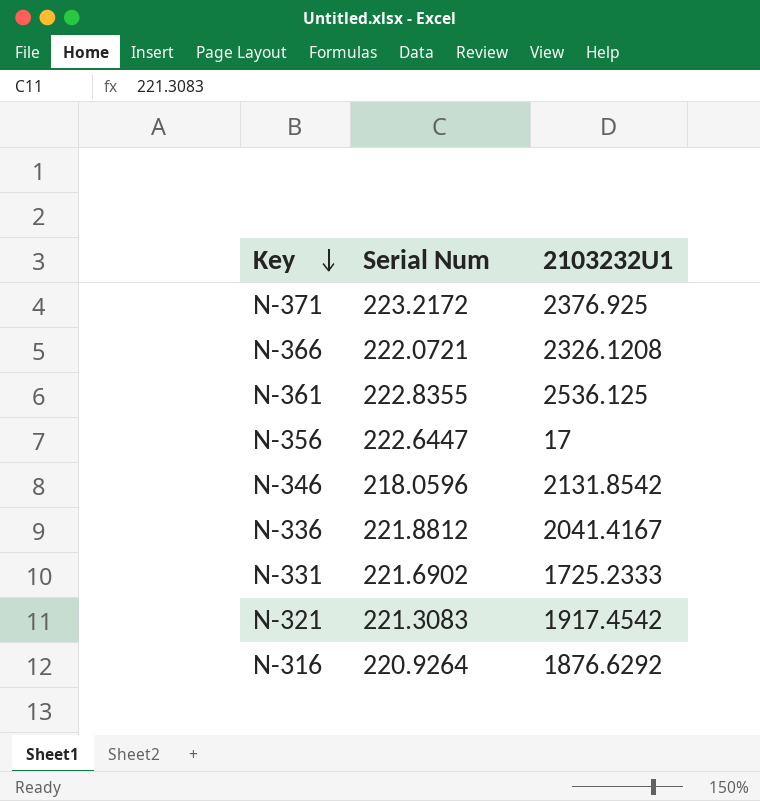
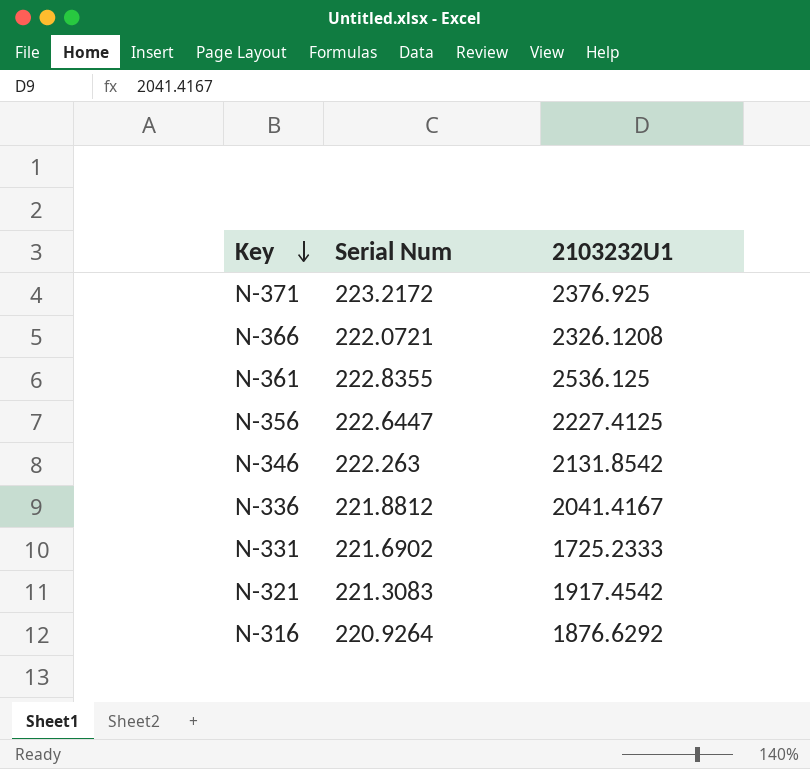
N-356 | 2103232U1: 17 -> 2227.4125
N-346 | Serial Num: 218.0596 -> 222.263

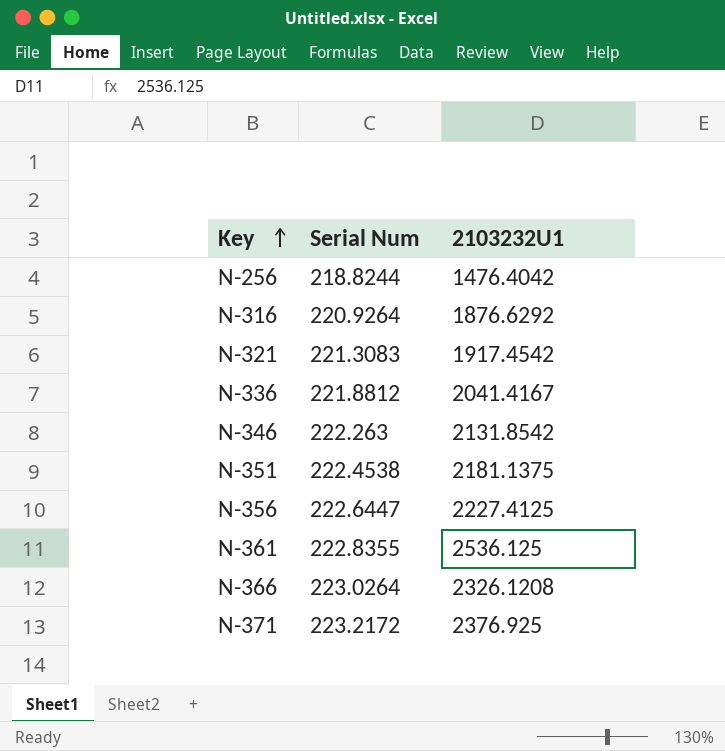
row order: Key descending -> Key ascending
row N-331: 221.6902 | 1725.2333 -> none
row N-256: none -> 218.8244 | 1476.4042
row N-351: none -> 222.4538 | 2181.1375
N-366 | Serial Num: 222.0721 -> 223.0264

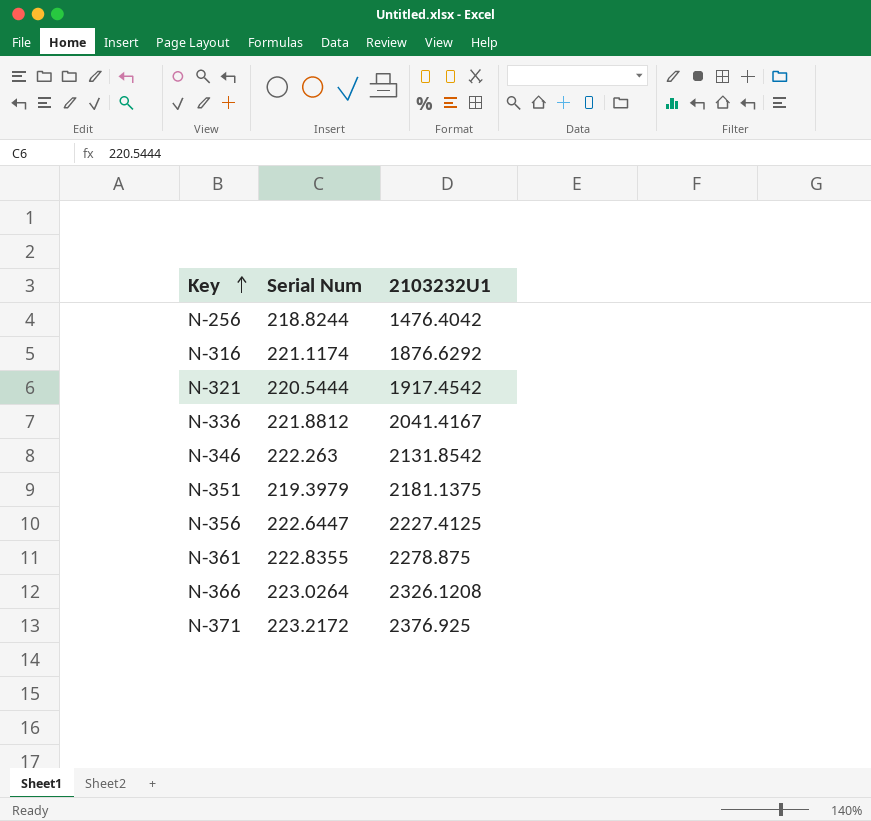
N-316 | Serial Num: 220.9264 -> 221.1174
N-321 | Serial Num: 221.3083 -> 220.5444
N-351 | Serial Num: 222.4538 -> 219.3979
N-361 | 2103232U1: 2536.125 -> 2278.875

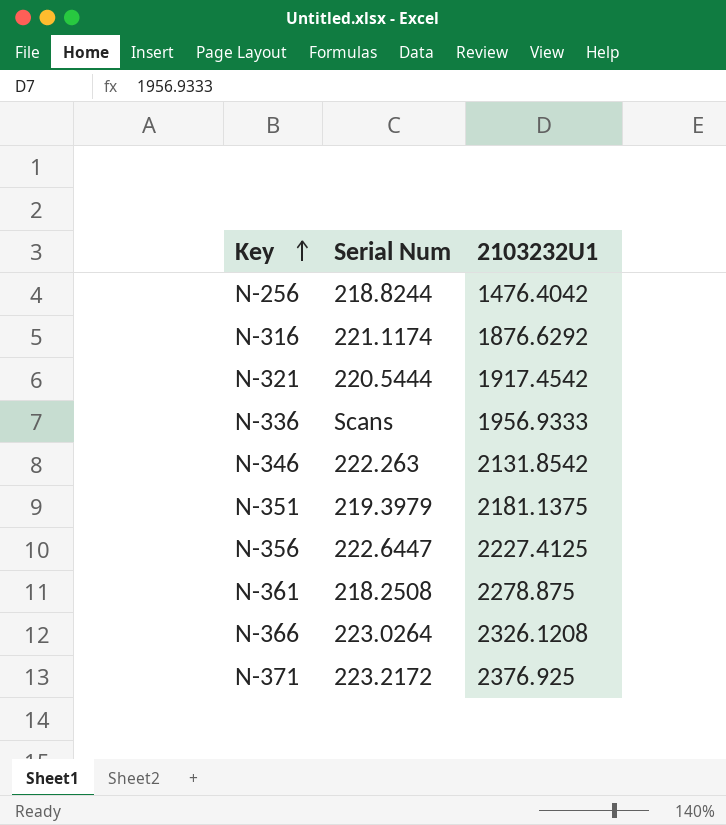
N-336 | Serial Num: 221.8812 -> Scans
N-336 | 2103232U1: 2041.4167 -> 1956.9333
N-361 | Serial Num: 222.8355 -> 218.2508

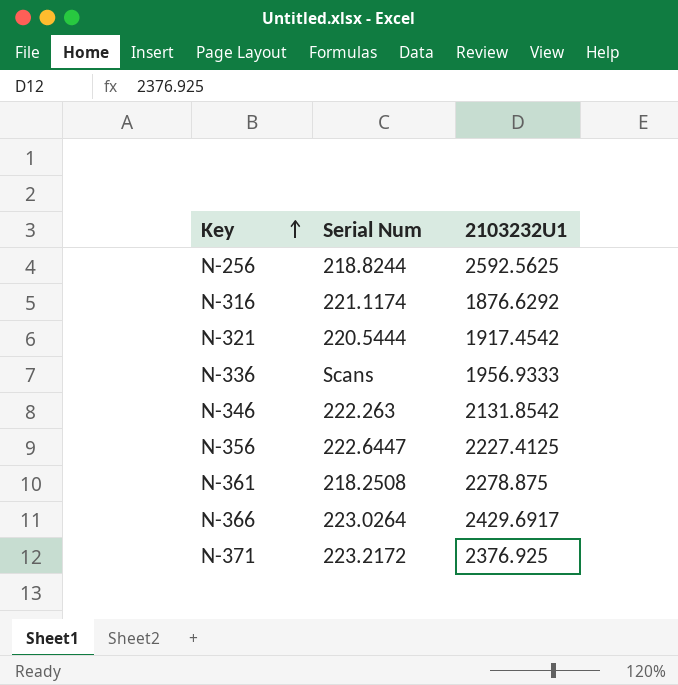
row N-351: 219.3979 | 2181.1375 -> none
N-256 | 2103232U1: 1476.4042 -> 2592.5625
N-366 | 2103232U1: 2326.1208 -> 2429.6917

